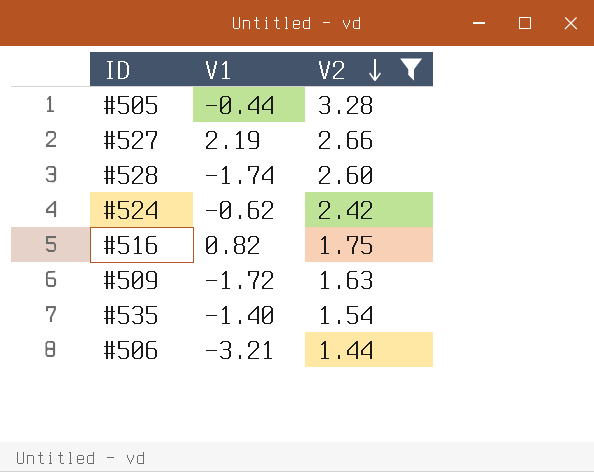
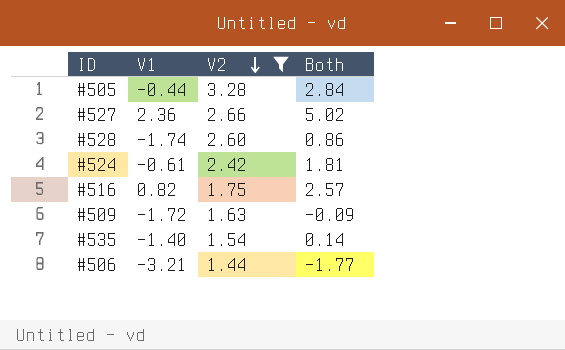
column Both | formula: none -> [V1] + [V2]
#527 | V1: 2.19 -> 2.36
#524 | V1: -0.62 -> -0.61

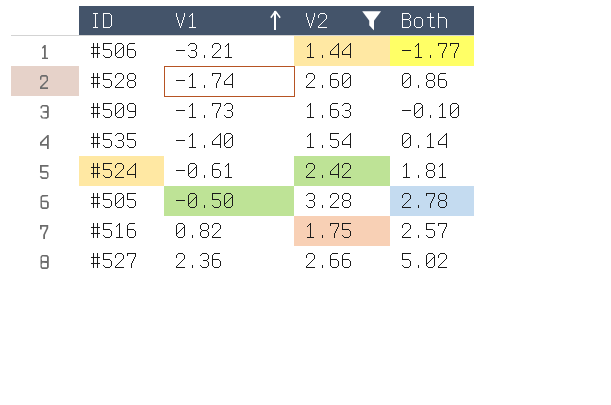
row order: V2 descending -> V1 ascending
#509 | V1: -1.72 -> -1.73
#509 | Both: -0.09 -> -0.10
#505 | V1: -0.44 -> -0.50
#505 | Both: 2.84 -> 2.78

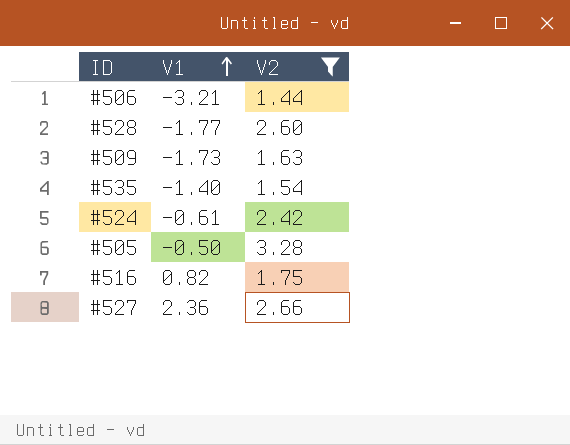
column Both | formula: [V1] + [V2] -> none
#528 | V1: -1.74 -> -1.77

